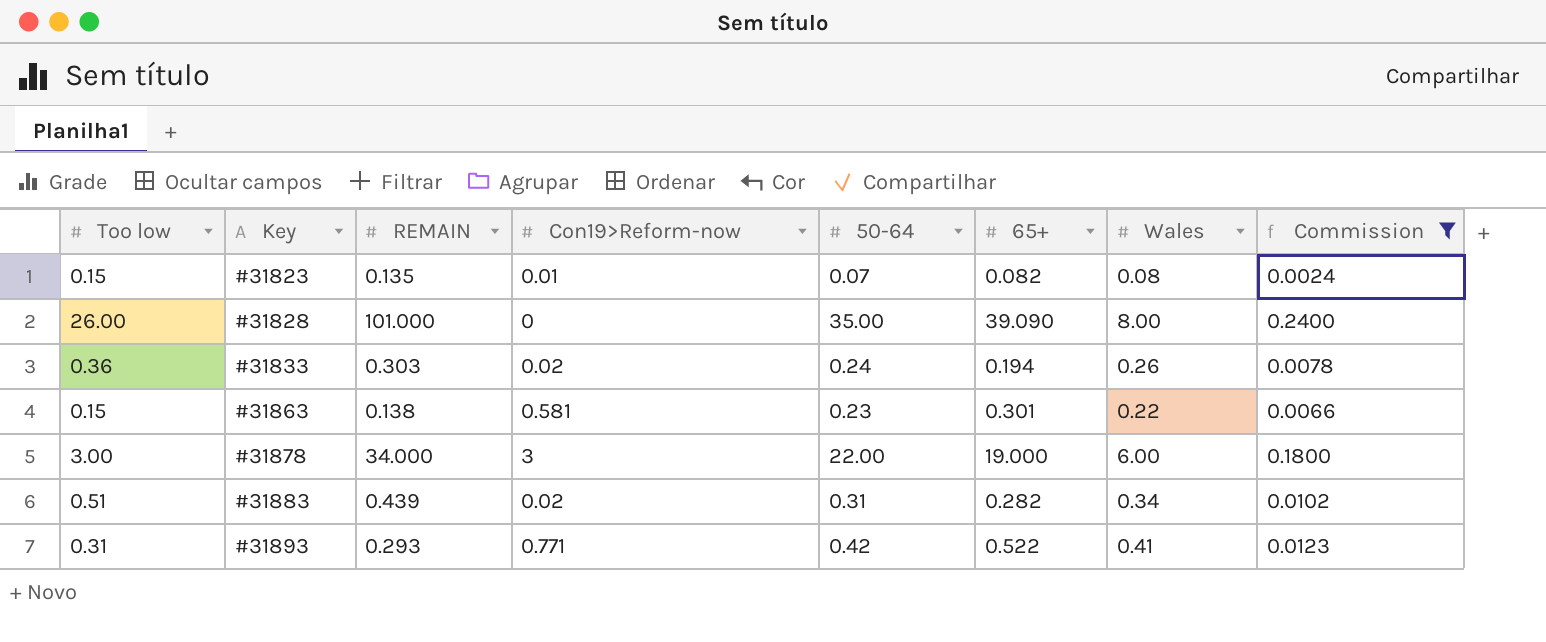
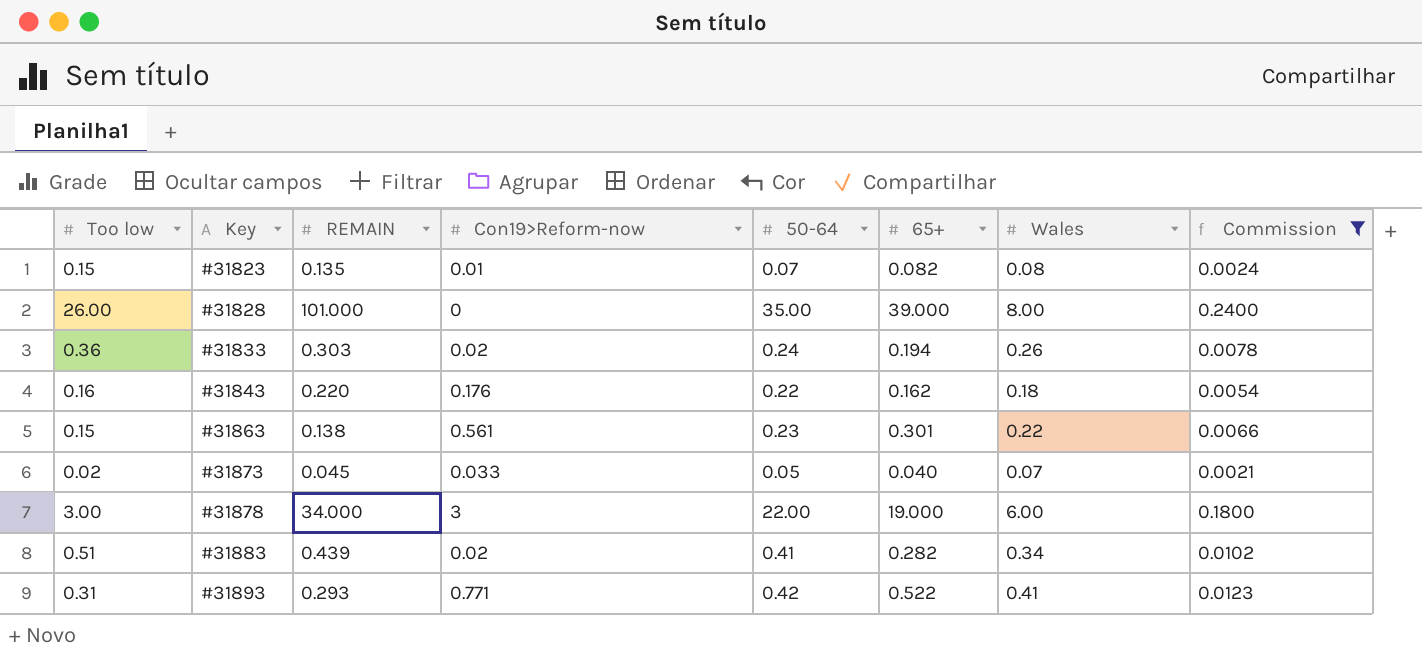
#31828 | 65+: 39.090 -> 39.000
row #31843: none -> 0.16 | 0.220 | 0.176 | 0.22 | 0.162 | 0.18 | 0.0054
#31863 | Con19>Reform-now: 0.581 -> 0.561
row #31873: none -> 0.02 | 0.045 | 0.033 | 0.05 | 0.040 | 0.07 | 0.0021
#31883 | 50-64: 0.31 -> 0.41

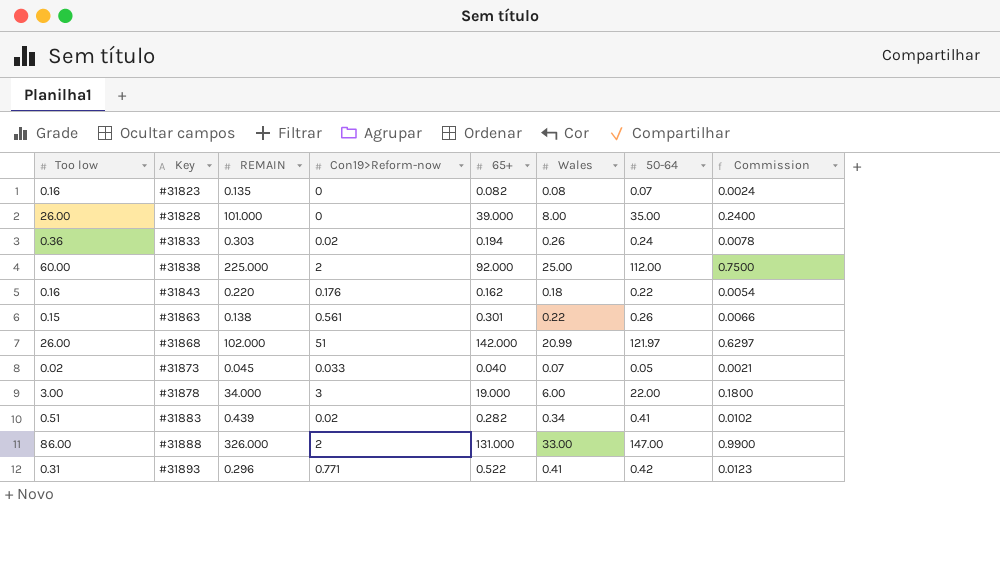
filter: Commission <= 0.2400 -> none
column 50-64 | position: 5 -> 7
#31823 | Too low: 0.15 -> 0.16
#31823 | Con19>Reform-now: 0.01 -> 0
#31863 | 50-64: 0.23 -> 0.26
#31893 | REMAIN: 0.293 -> 0.296

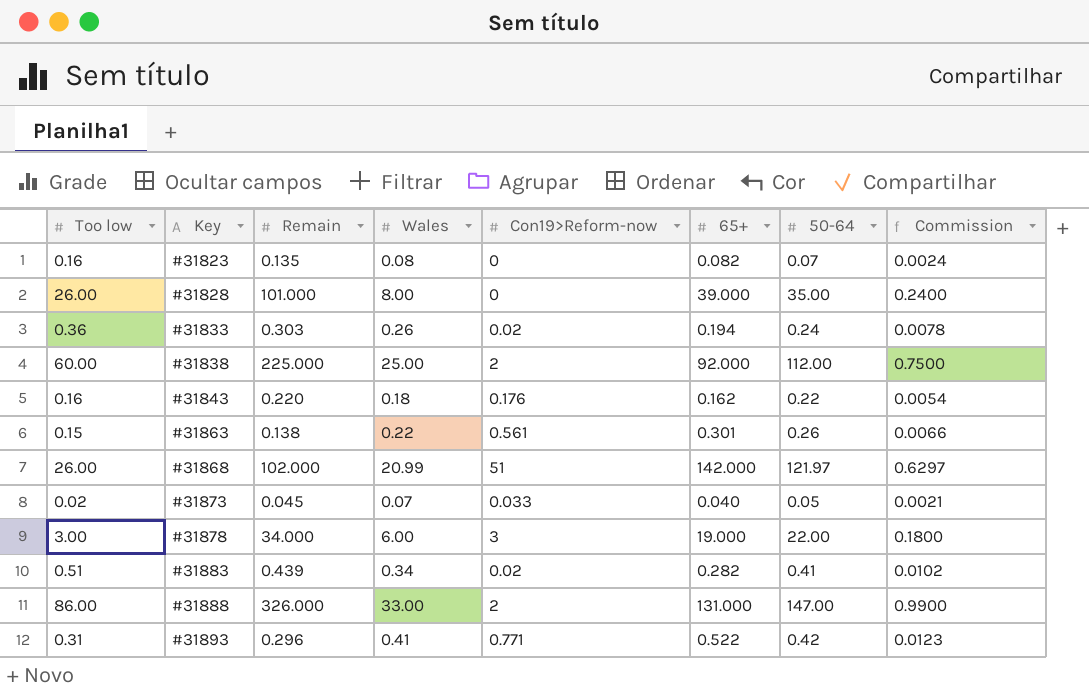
column name: REMAIN -> Remain
column Wales | position: 6 -> 4

